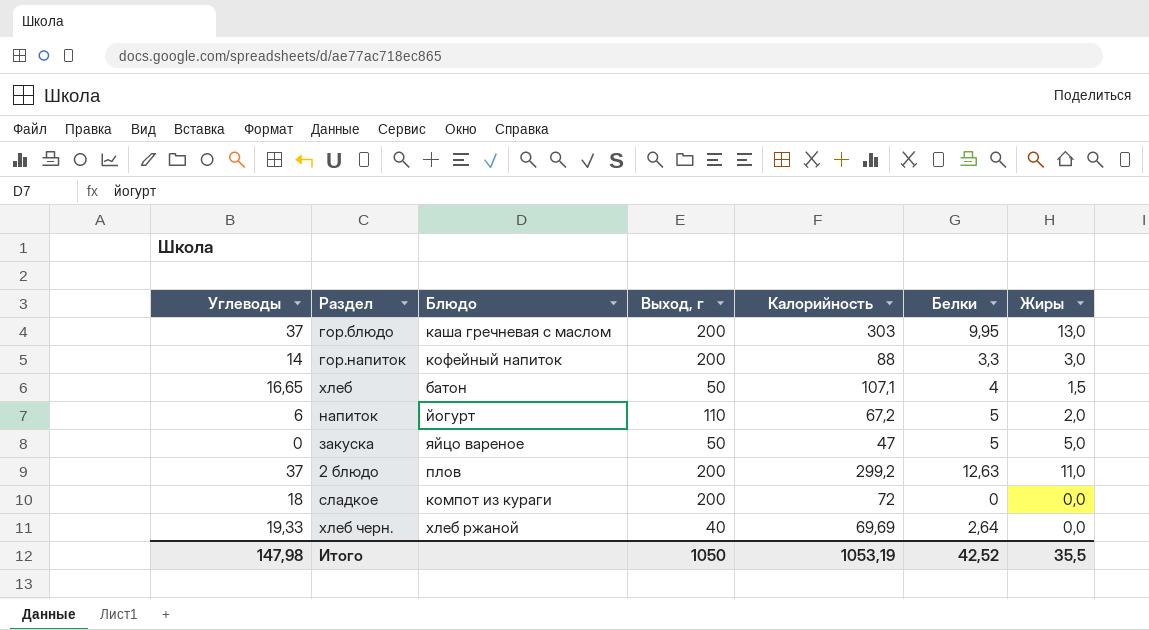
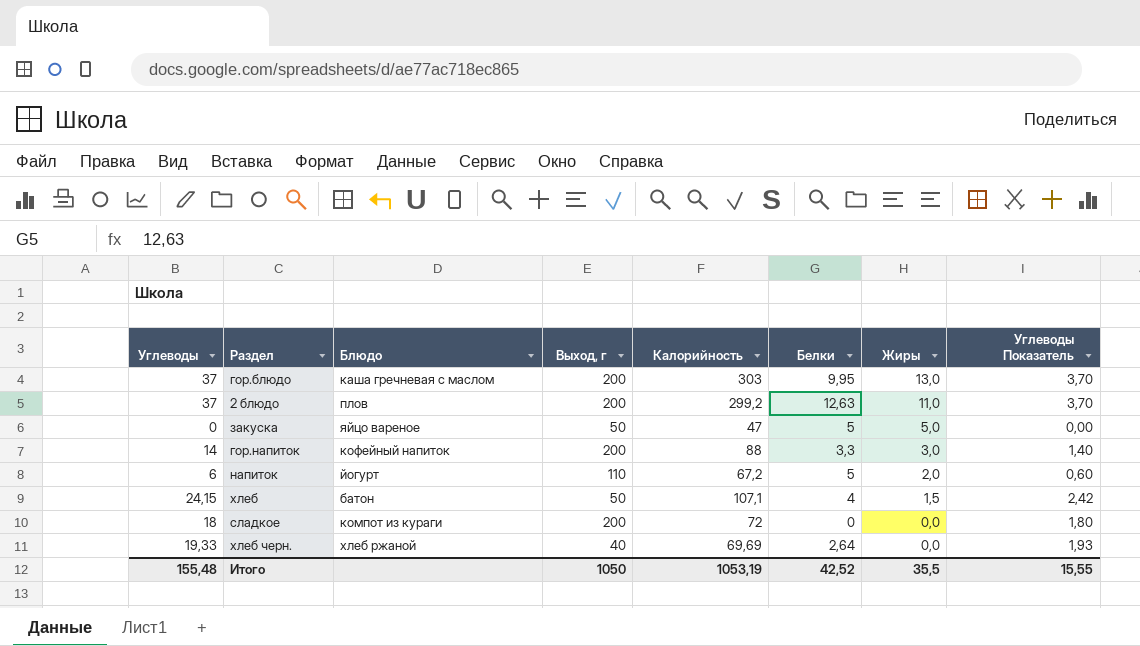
row order: none -> Жиры descending
column Углеводы Показатель | formula: none -> [Углеводы] * 0,1
хлеб | Углеводы: 16,65 -> 24,15
Итого | Углеводы: 147,98 -> 155,48

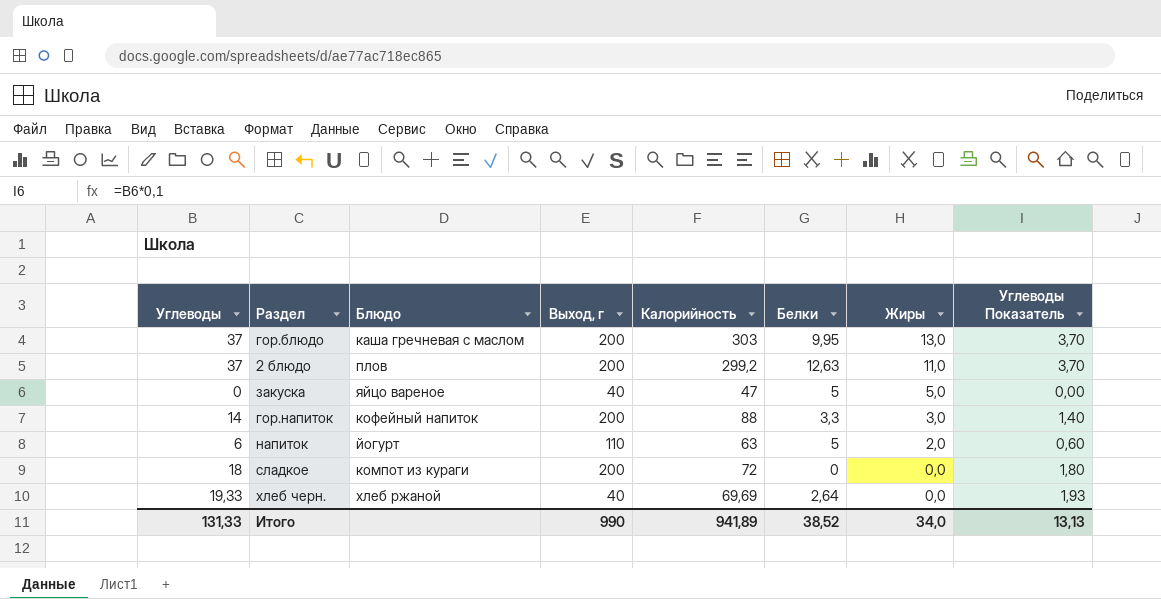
row хлеб: 24,15 | батон | 50 | 107,1 | 4 | 1,5 | 2,42 -> none
закуска | Выход, г: 50 -> 40
напиток | Калорийность: 67,2 -> 63
Итого | Углеводы: 155,48 -> 131,33
Итого | Выход, г: 1050 -> 990
Итого | Калорийность: 1053,19 -> 941,89
Итого | Белки: 42,52 -> 38,52
Итого | Жиры: 35,5 -> 34,0
Итого | Углеводы Показатель: 15,55 -> 13,13

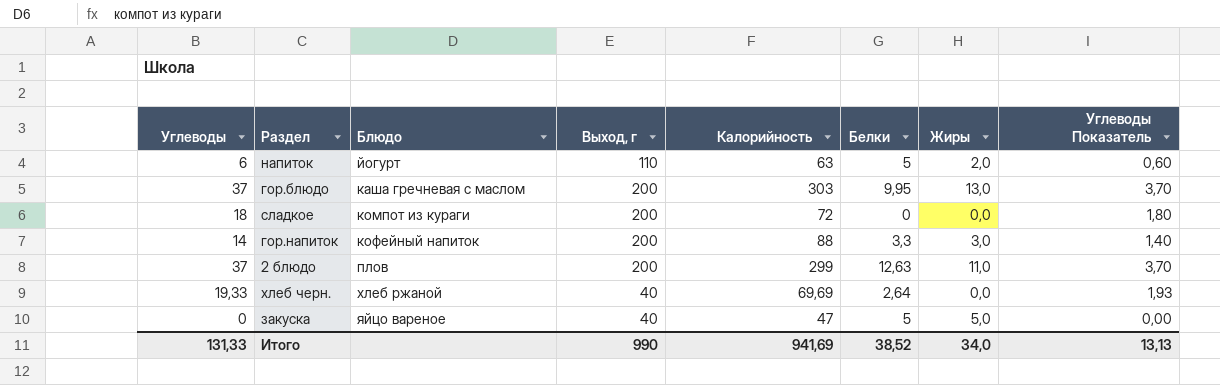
row order: Жиры descending -> Блюдо ascending
2 блюдо | Калорийность: 299,2 -> 299
Итого | Калорийность: 941,89 -> 941,69

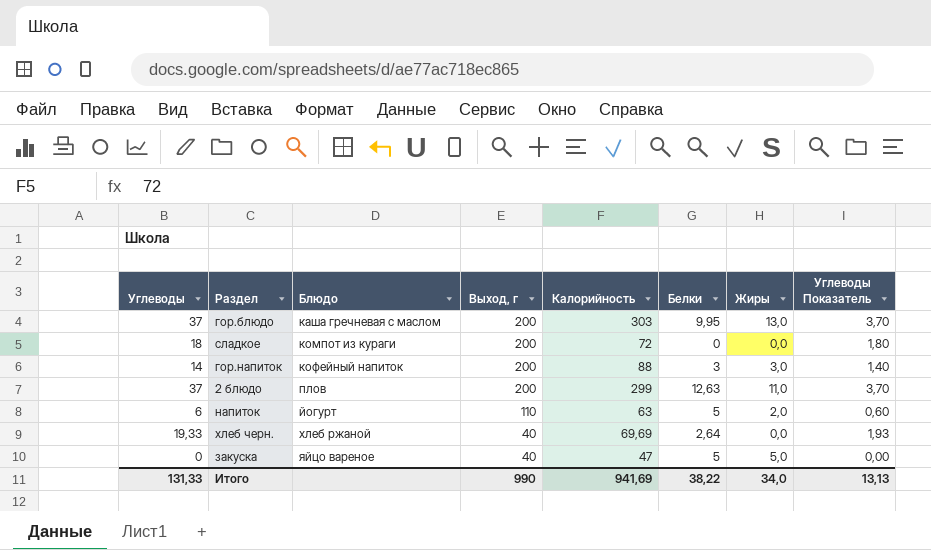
row order: Блюдо ascending -> Выход, г descending
гор.напиток | Белки: 3,3 -> 3
Итого | Белки: 38,52 -> 38,22

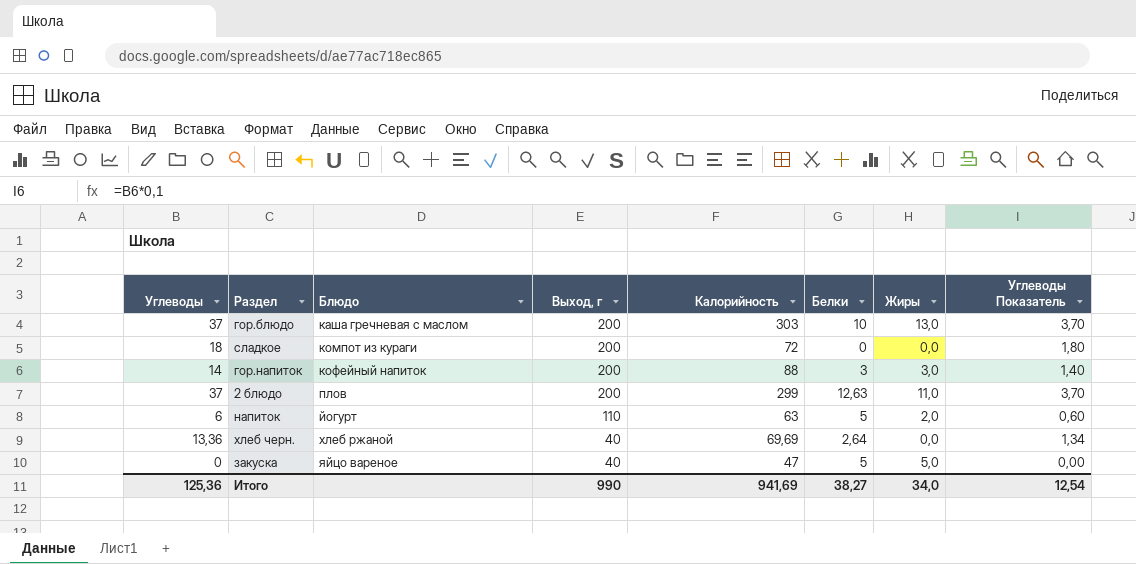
гор.блюдо | Белки: 9,95 -> 10
хлеб черн. | Углеводы: 19,33 -> 13,36
хлеб черн. | Углеводы Показатель: 1,93 -> 1,34
Итого | Углеводы: 131,33 -> 125,36
Итого | Белки: 38,22 -> 38,27
Итого | Углеводы Показатель: 13,13 -> 12,54

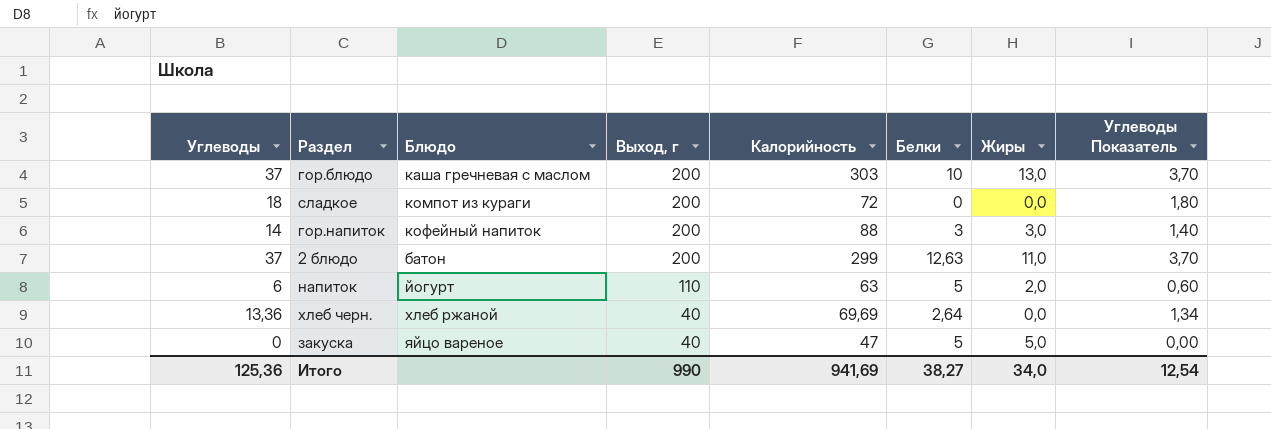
2 блюдо | Блюдо: плов -> батон

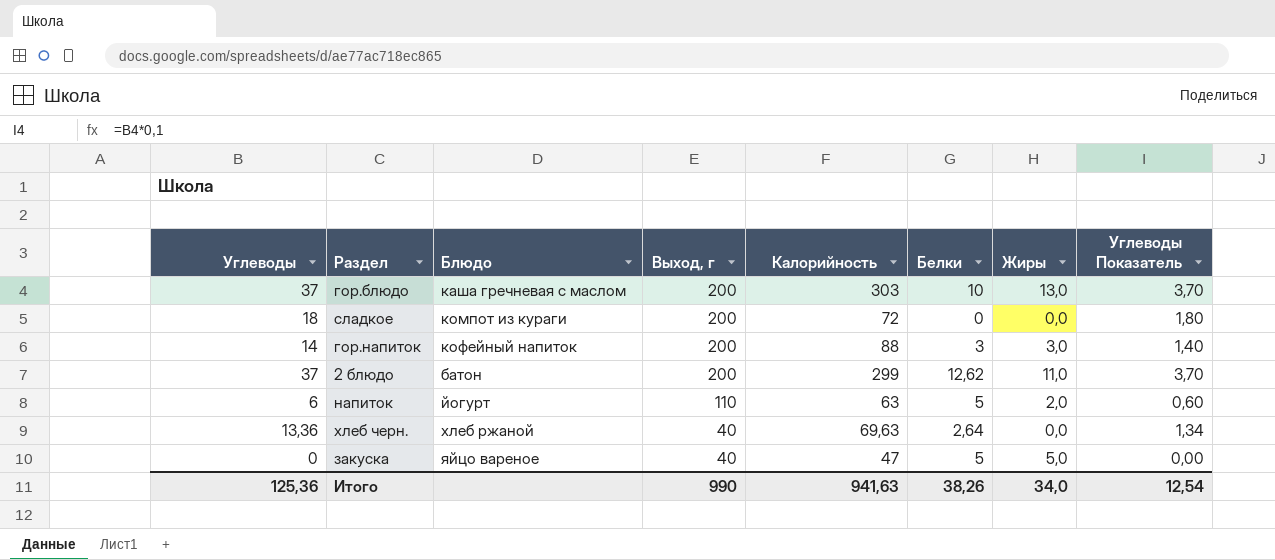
2 блюдо | Белки: 12,63 -> 12,62
хлеб черн. | Калорийность: 69,69 -> 69,63
Итого | Калорийность: 941,69 -> 941,63
Итого | Белки: 38,27 -> 38,26

